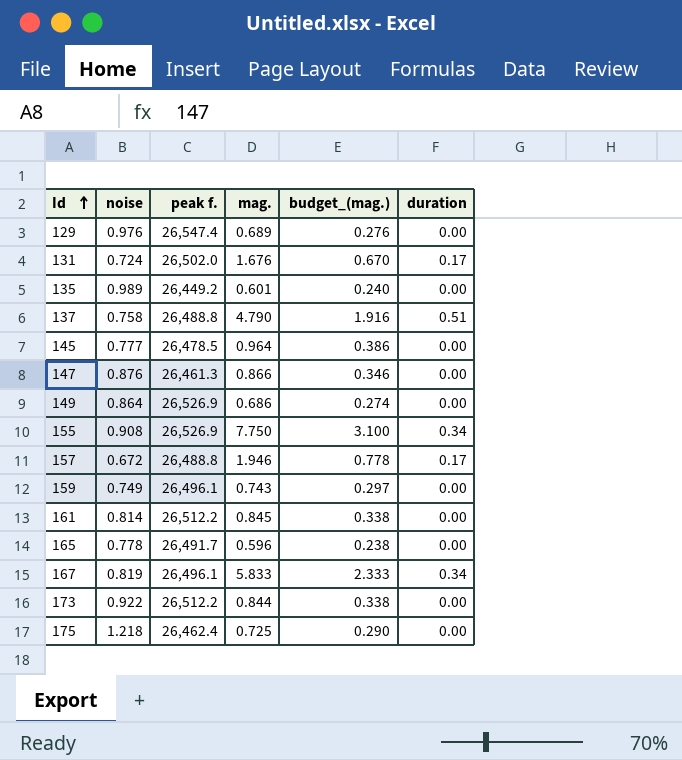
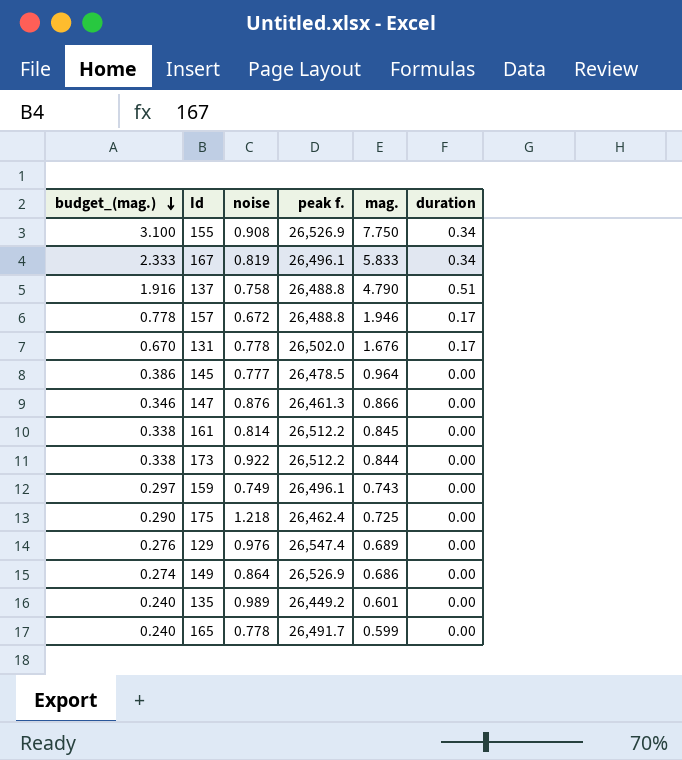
row order: Id ascending -> budget_(mag.) descending
column budget_(mag.) | position: 5 -> 1
131 | noise: 0.724 -> 0.778
165 | budget_(mag.): 0.238 -> 0.240
165 | mag.: 0.596 -> 0.599

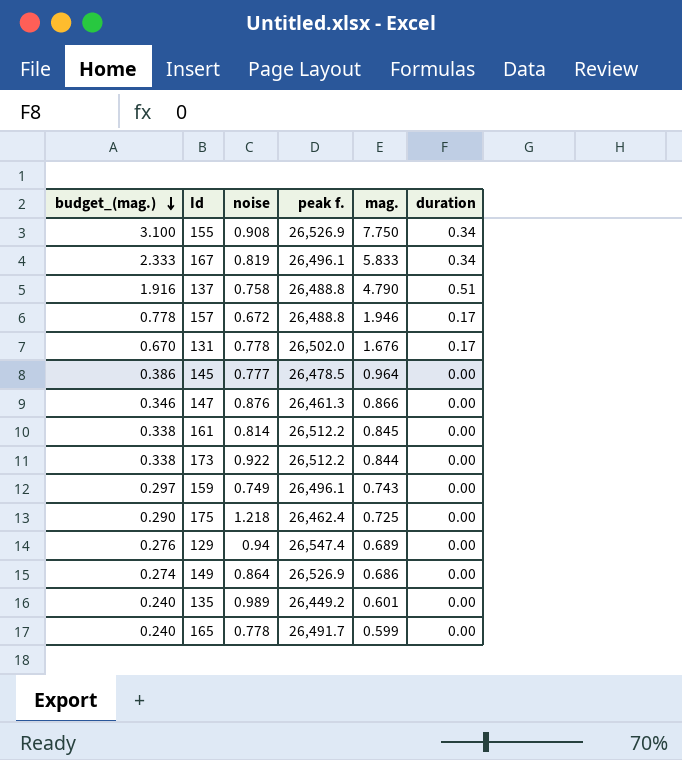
129 | noise: 0.976 -> 0.94

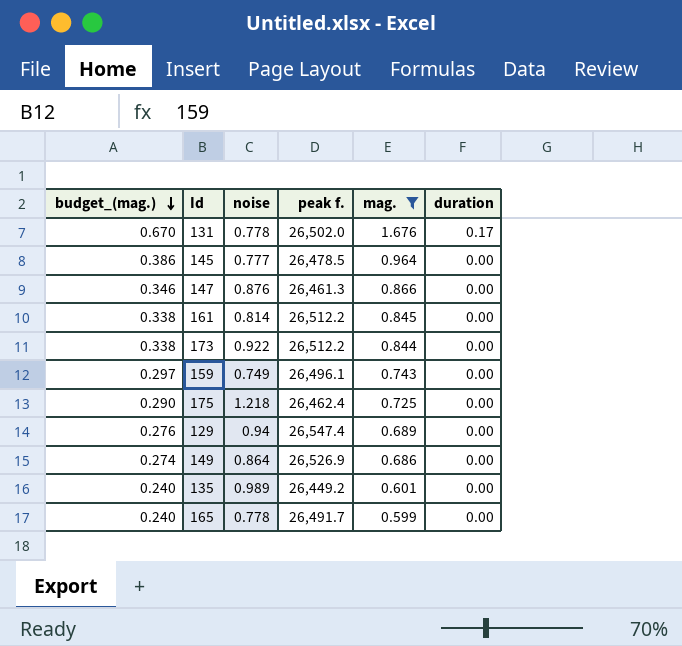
filter: none -> mag. <= 1.676

